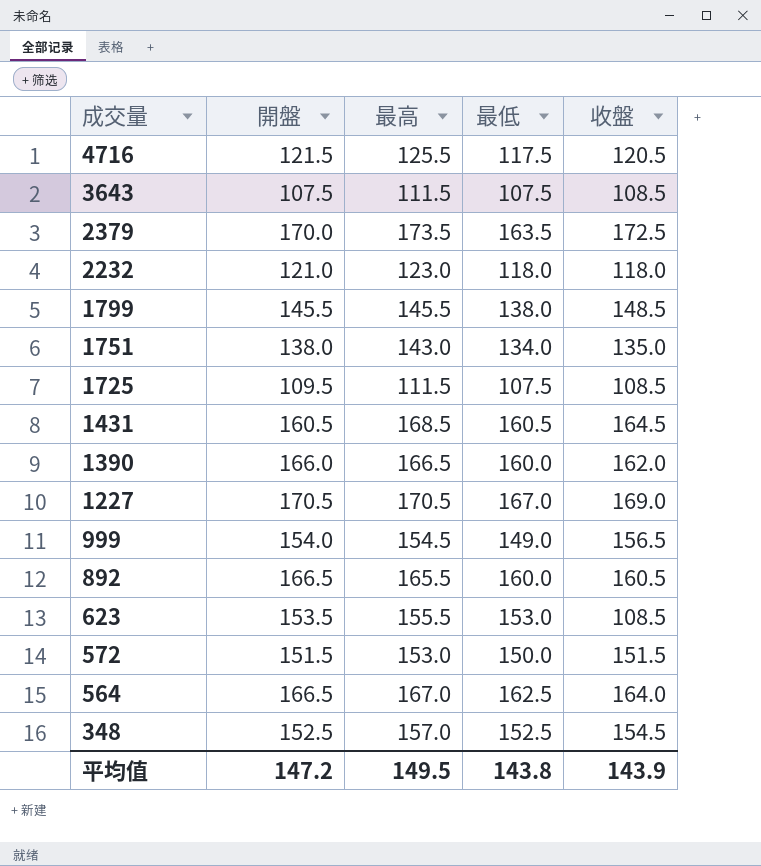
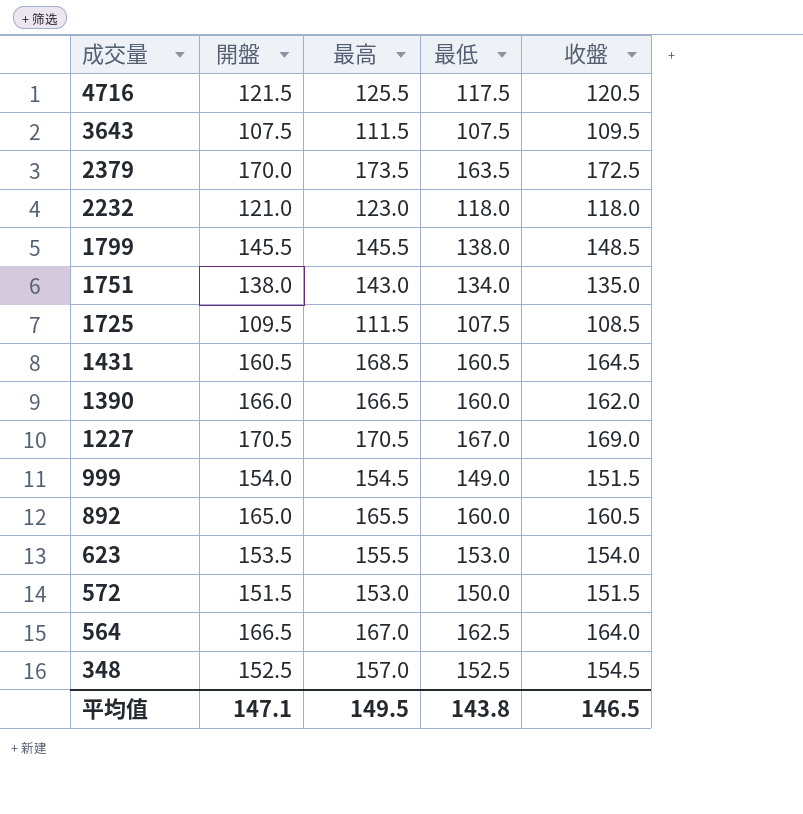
3643 | 收盤: 108.5 -> 109.5
999 | 收盤: 156.5 -> 151.5
892 | 開盤: 166.5 -> 165.0
623 | 收盤: 108.5 -> 154.0
平均值 | 開盤: 147.2 -> 147.1
平均值 | 收盤: 143.9 -> 146.5

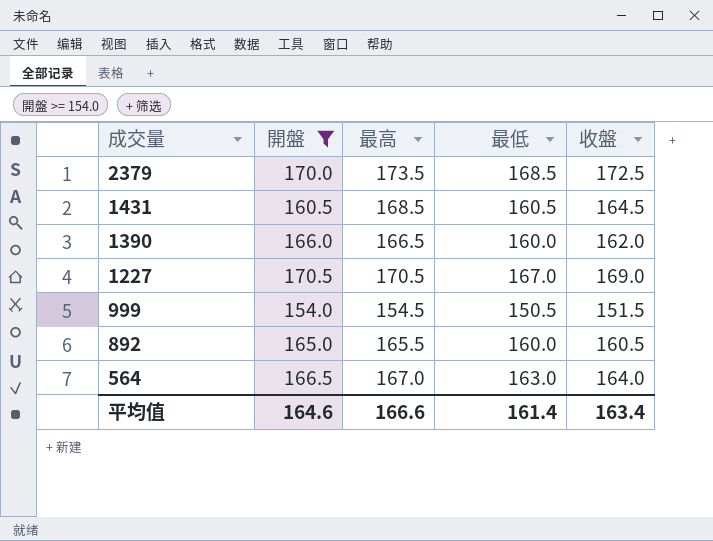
filter: none -> 開盤 >= 154.0
2379 | 最低: 163.5 -> 168.5
999 | 最低: 149.0 -> 150.5
564 | 最低: 162.5 -> 163.0
平均值 | 開盤: 147.1 -> 164.6
平均值 | 最高: 149.5 -> 166.6
平均值 | 最低: 143.8 -> 161.4
平均值 | 收盤: 146.5 -> 163.4

